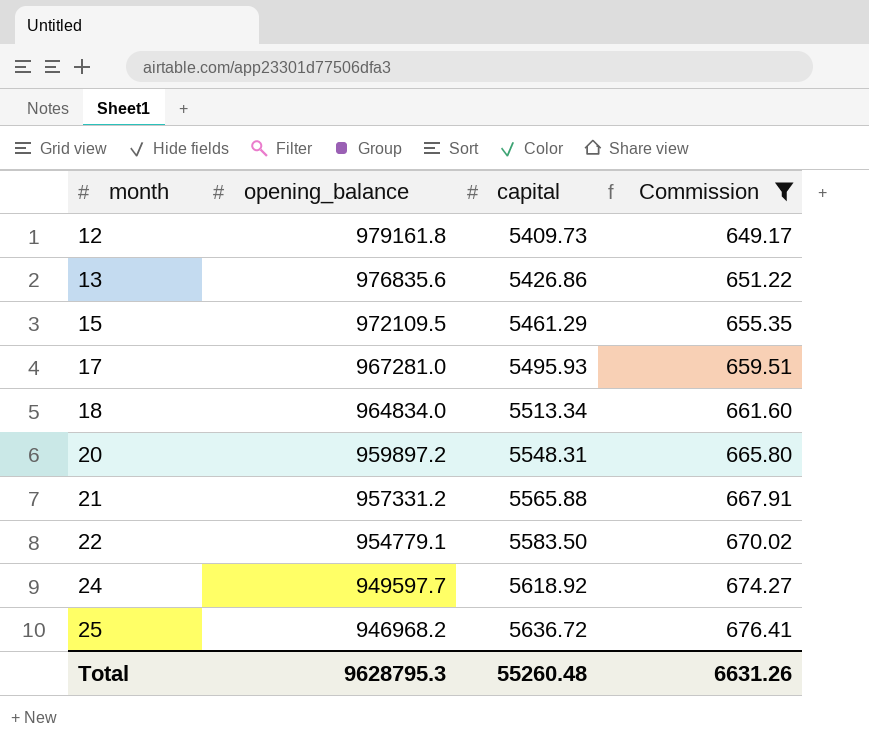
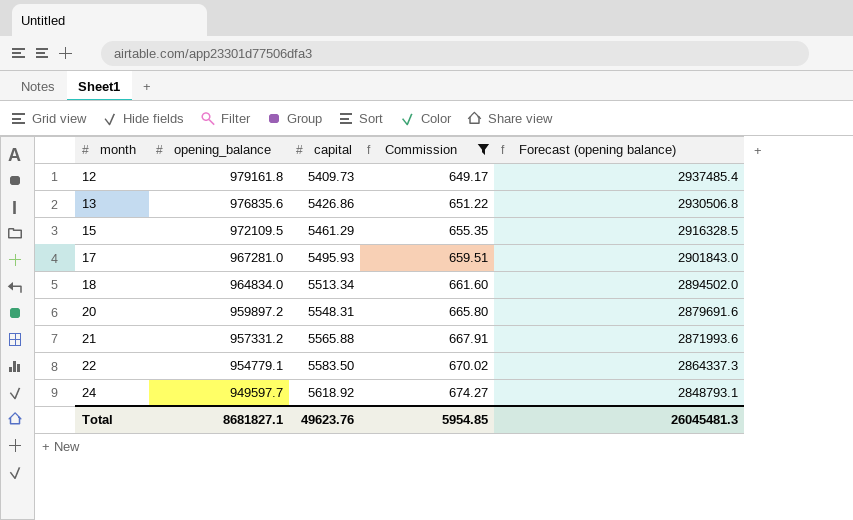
column Forecast (opening balance) | formula: none -> [opening_balance] * 3
row 25: 946968.2 | 5636.72 | 676.41 -> none
Total | opening_balance: 9628795.3 -> 8681827.1
Total | capital: 55260.48 -> 49623.76
Total | Commission: 6631.26 -> 5954.85

